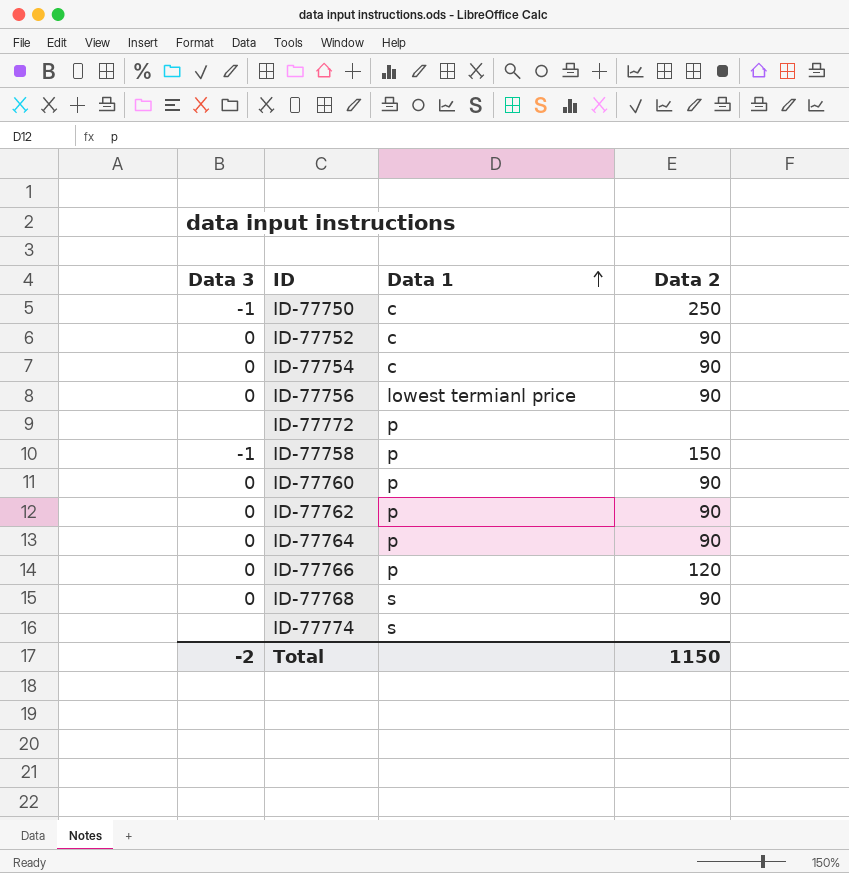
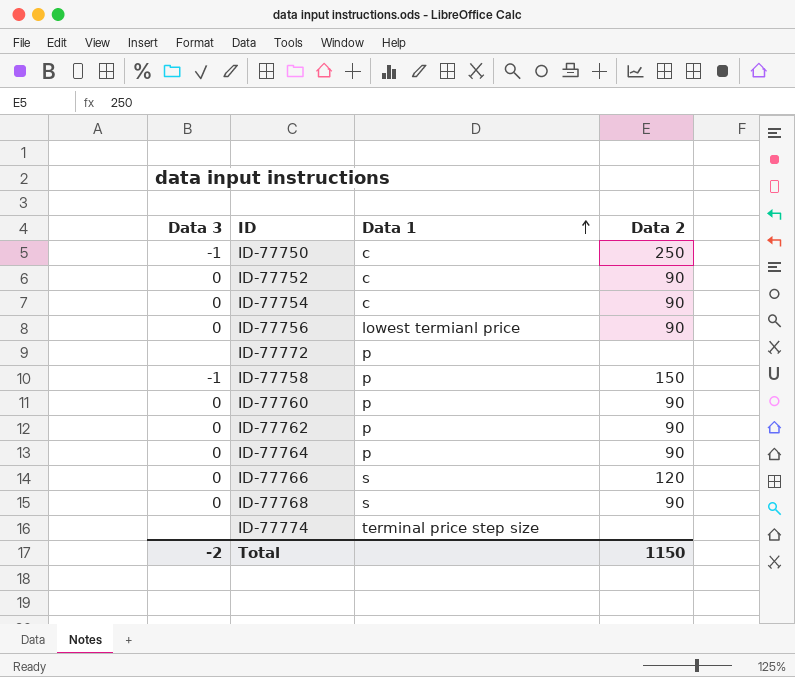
ID-77766 | Data 1: p -> s
ID-77774 | Data 1: s -> terminal price step size

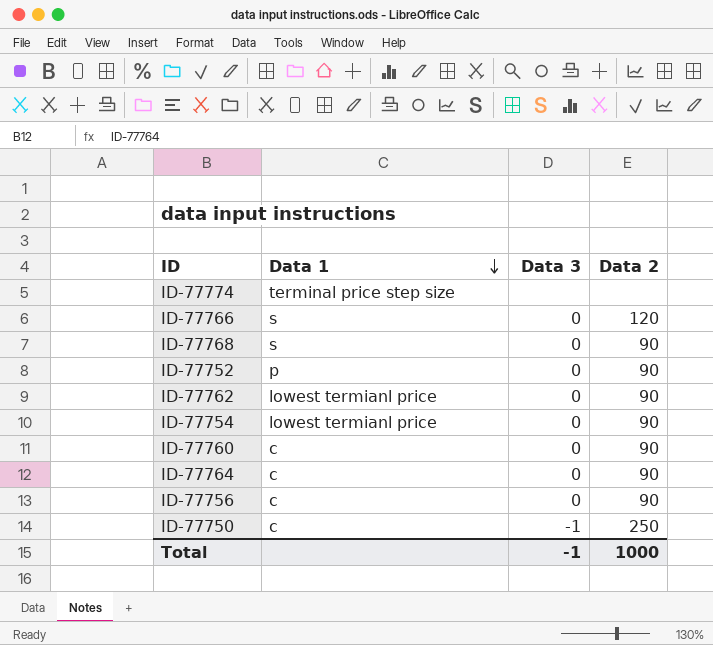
row order: Data 1 ascending -> Data 1 descending
column Data 3 | position: 1 -> 3
row ID-77772: none | p | none -> none
row ID-77758: -1 | p | 150 -> none
ID-77752 | Data 1: c -> p
ID-77762 | Data 1: p -> lowest termianl price
ID-77754 | Data 1: c -> lowest termianl price
ID-77760 | Data 1: p -> c
ID-77764 | Data 1: p -> c
ID-77756 | Data 1: lowest termianl price -> c
Total | Data 3: -2 -> -1
Total | Data 2: 1150 -> 1000

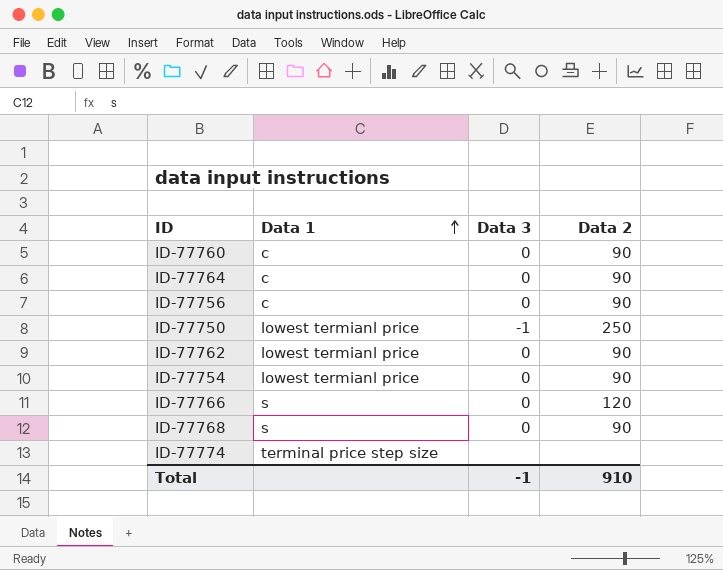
row order: Data 1 descending -> Data 1 ascending
row ID-77752: p | 0 | 90 -> none
ID-77750 | Data 1: c -> lowest termianl price
Total | Data 2: 1000 -> 910

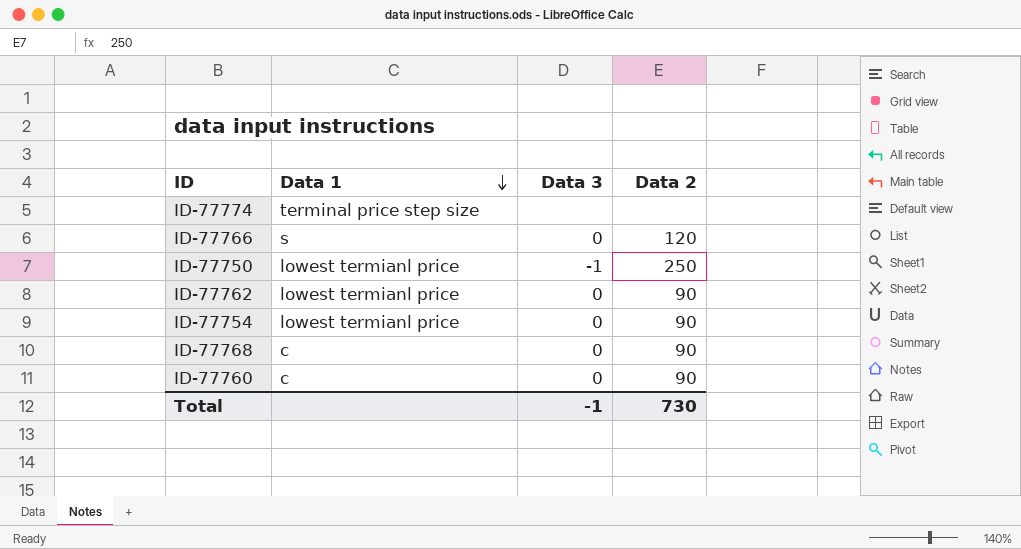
row order: Data 1 ascending -> Data 1 descending
row ID-77764: c | 0 | 90 -> none
row ID-77756: c | 0 | 90 -> none
ID-77768 | Data 1: s -> c
Total | Data 2: 910 -> 730

